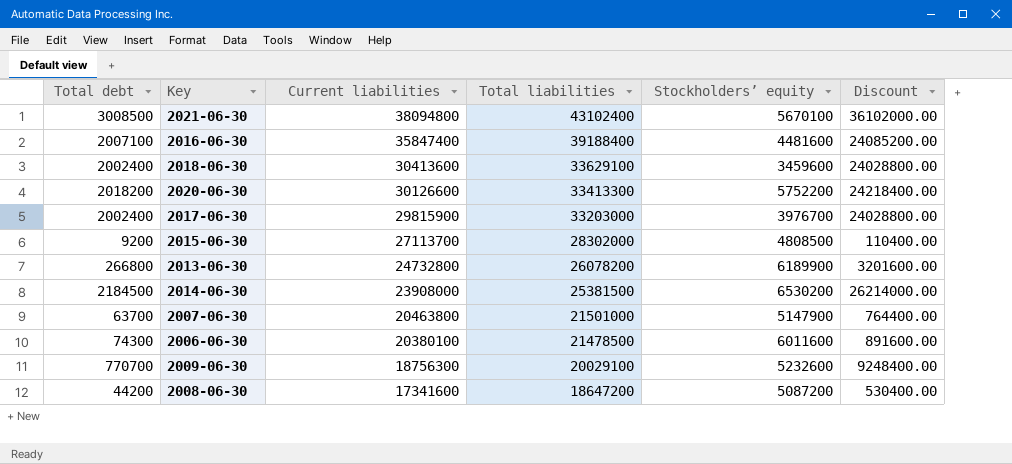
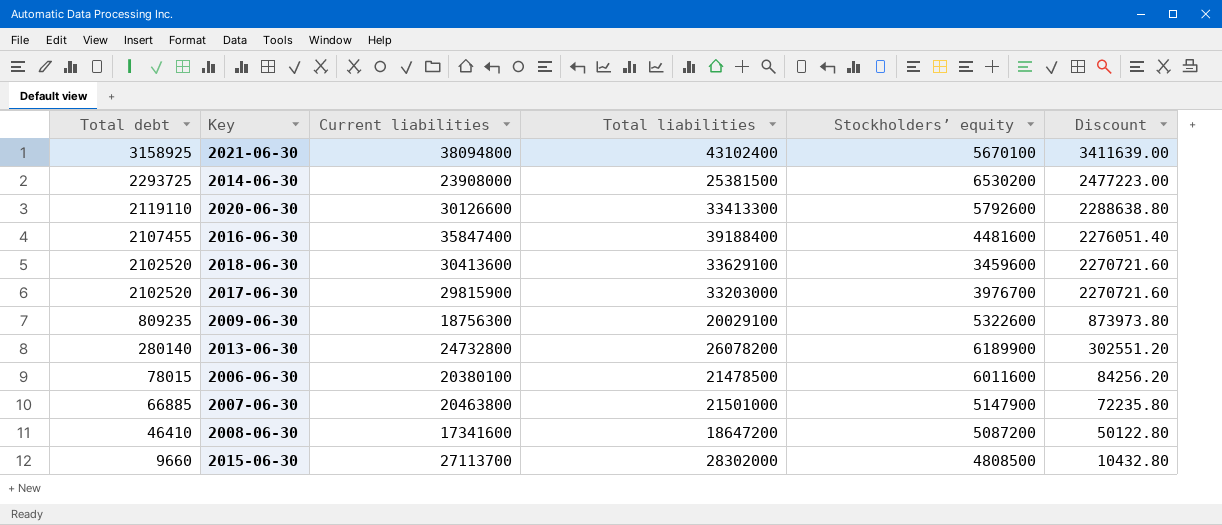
row order: Current liabilities descending -> Total debt descending
column Discount | formula: [Total debt] * 12 -> [Total debt] * 1.08
2021-06-30 | Total debt: 3008500 -> 3158925
2014-06-30 | Total debt: 2184500 -> 2293725
2020-06-30 | Total debt: 2018200 -> 2119110
2020-06-30 | Stockholders’ equity: 5752200 -> 5792600
2016-06-30 | Total debt: 2007100 -> 2107455
2018-06-30 | Total debt: 2002400 -> 2102520
2017-06-30 | Total debt: 2002400 -> 2102520
2009-06-30 | Total debt: 770700 -> 809235
2009-06-30 | Stockholders’ equity: 5232600 -> 5322600
2013-06-30 | Total debt: 266800 -> 280140
2006-06-30 | Total debt: 74300 -> 78015
2007-06-30 | Total debt: 63700 -> 66885
2008-06-30 | Total debt: 44200 -> 46410
2015-06-30 | Total debt: 9200 -> 9660

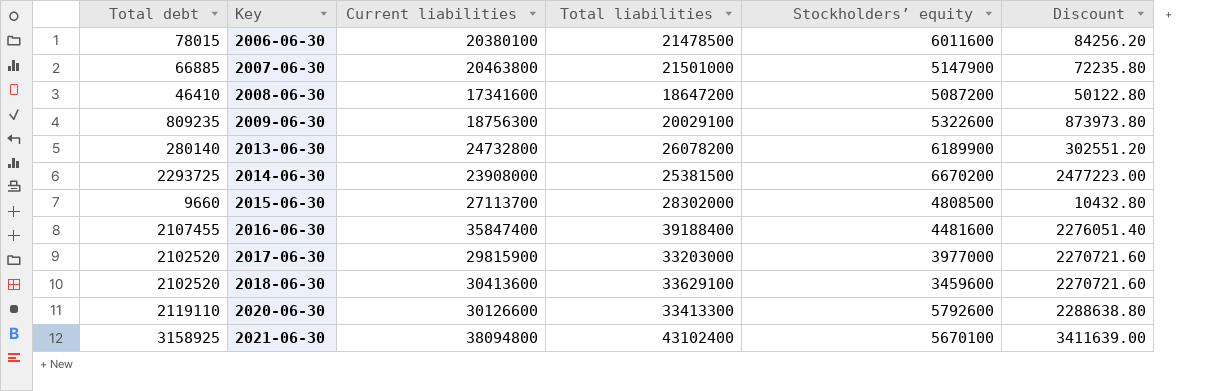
row order: Total debt descending -> Key ascending
2014-06-30 | Stockholders’ equity: 6530200 -> 6670200
2017-06-30 | Stockholders’ equity: 3976700 -> 3977000

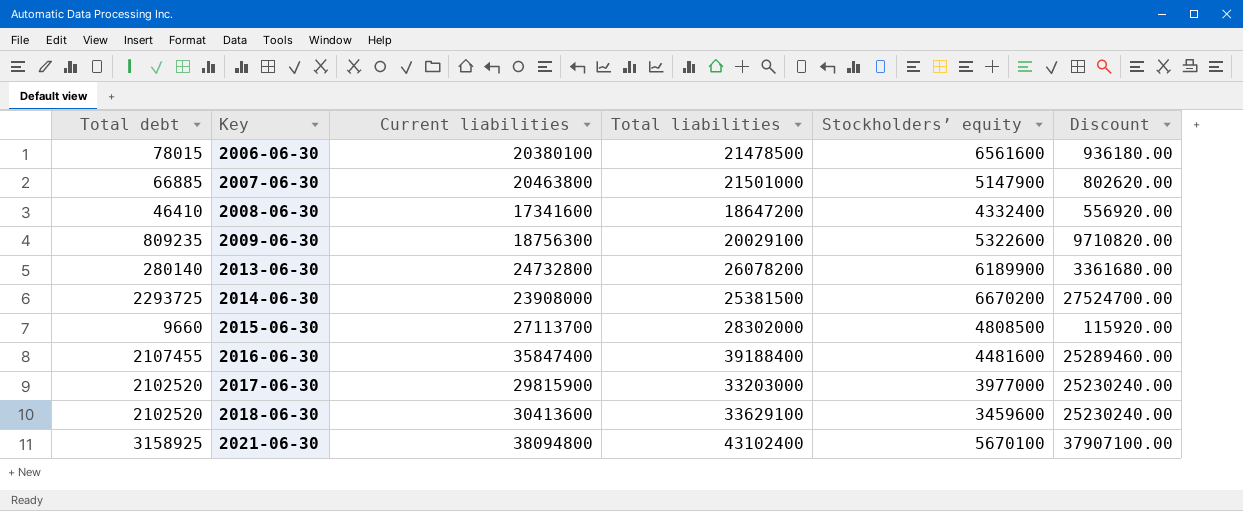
column Discount | formula: [Total debt] * 1.08 -> [Total debt] * 12
row 2020-06-30: 2119110 | 30126600 | 33413300 | 5792600 | 2288638.80 -> none
2006-06-30 | Stockholders’ equity: 6011600 -> 6561600
2008-06-30 | Stockholders’ equity: 5087200 -> 4332400

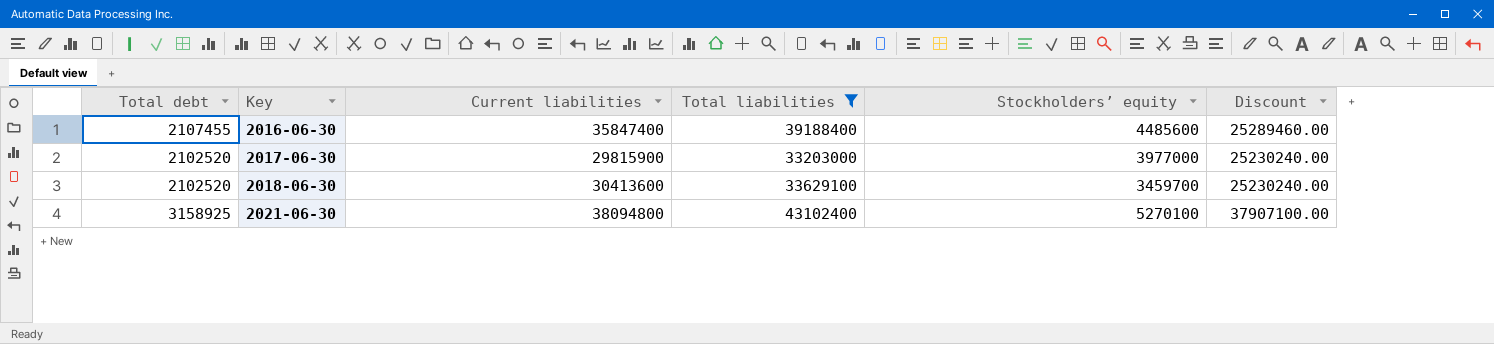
filter: none -> Total liabilities >= 33203000
2016-06-30 | Stockholders’ equity: 4481600 -> 4485600
2018-06-30 | Stockholders’ equity: 3459600 -> 3459700
2021-06-30 | Stockholders’ equity: 5670100 -> 5270100

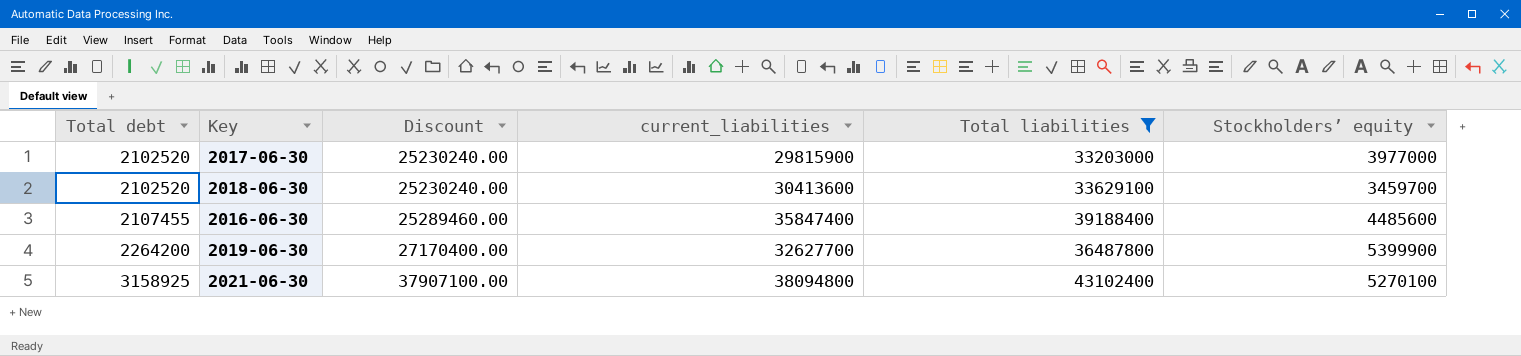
row order: Key ascending -> Total debt ascending
column Discount | position: 6 -> 3
column name: Current liabilities -> current_liabilities
row 2019-06-30: none -> 2264200 | 27170400.00 | 32627700 | 36487800 | 5399900

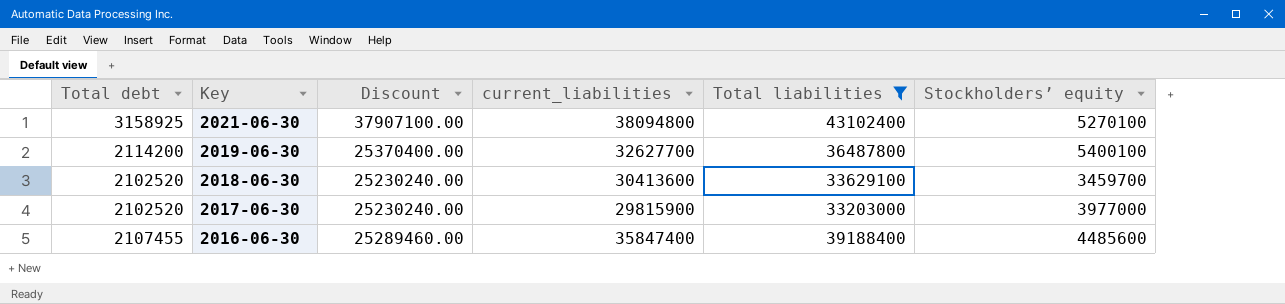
row order: Total debt ascending -> Key descending
2019-06-30 | Total debt: 2264200 -> 2114200
2019-06-30 | Discount: 27170400.00 -> 25370400.00
2019-06-30 | Stockholders’ equity: 5399900 -> 5400100

